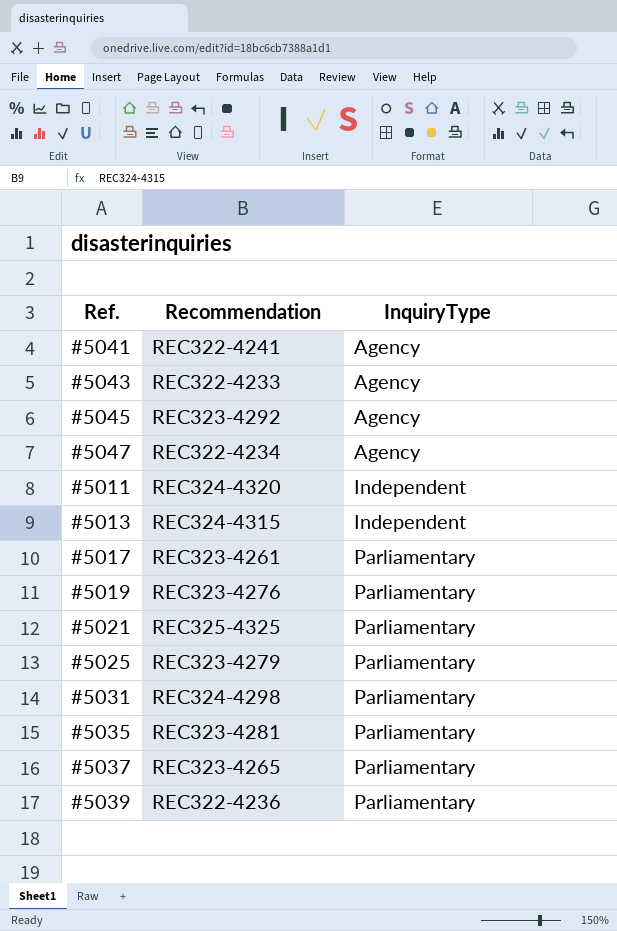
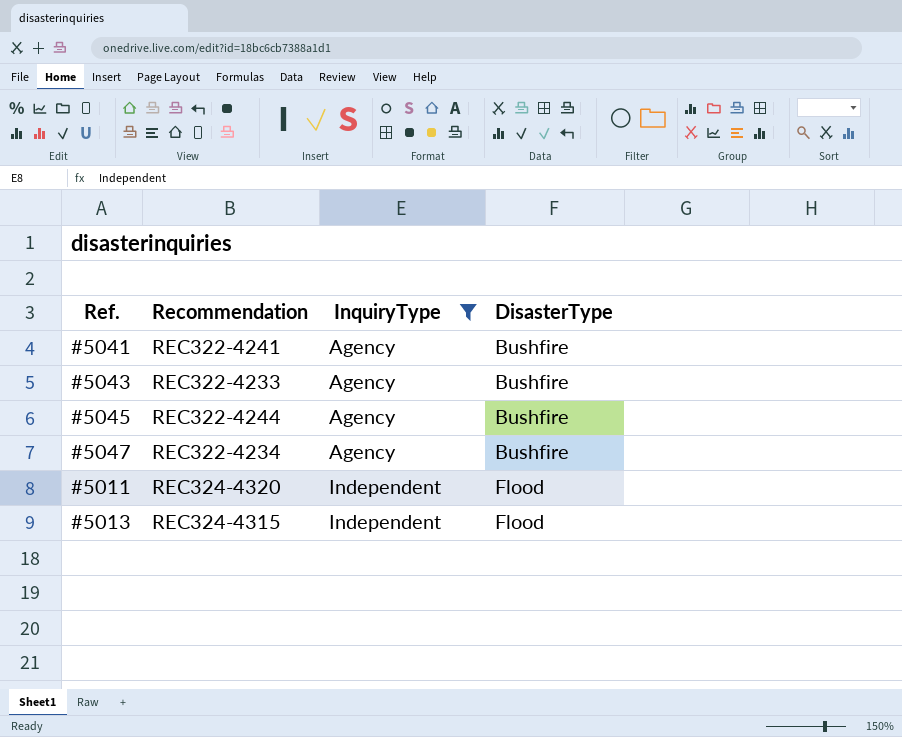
filter: none -> InquiryType != Parliamentary
column DisasterType | position: none -> 4
#5045 | Recommendation: REC323-4292 -> REC322-4244

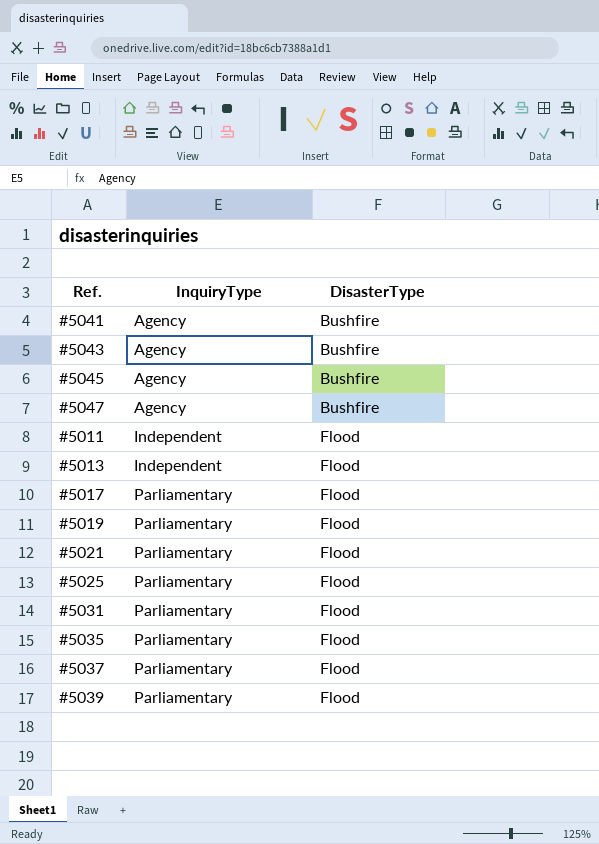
filter: InquiryType != Parliamentary -> none
column Recommendation | position: 2 -> none

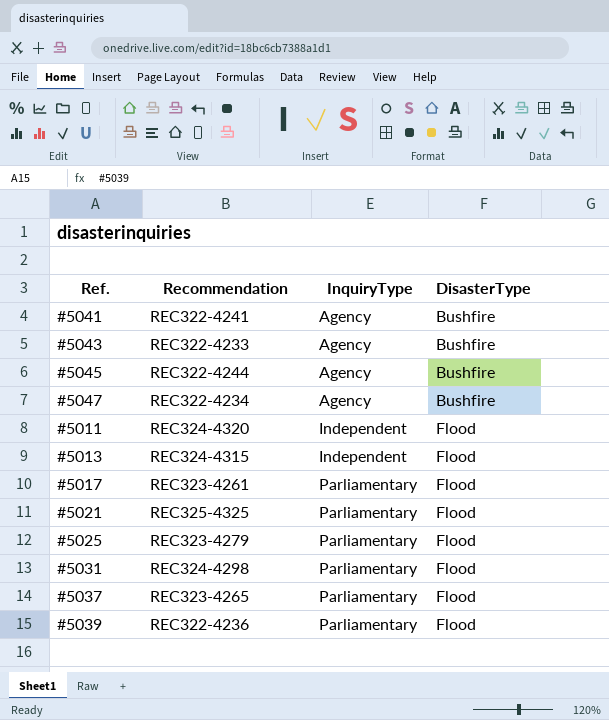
column Recommendation | position: none -> 2
row #5019: Parliamentary | Flood -> none
row #5035: Parliamentary | Flood -> none

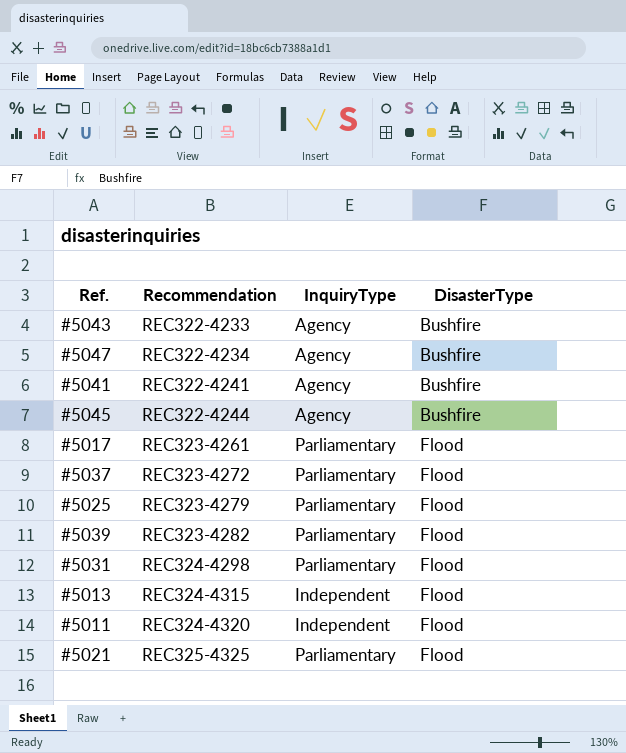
row order: InquiryType ascending -> Recommendation ascending
#5037 | Recommendation: REC323-4265 -> REC323-4272
#5039 | Recommendation: REC322-4236 -> REC323-4282

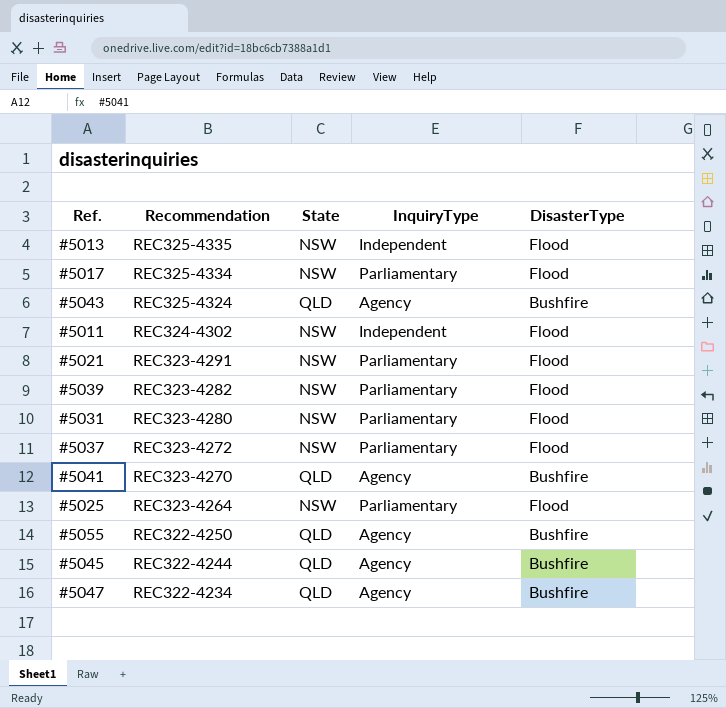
row order: Recommendation ascending -> Recommendation descending
column State | position: none -> 3
#5013 | Recommendation: REC324-4315 -> REC325-4335
#5017 | Recommendation: REC323-4261 -> REC325-4334
#5043 | Recommendation: REC322-4233 -> REC325-4324
#5011 | Recommendation: REC324-4320 -> REC324-4302
#5021 | Recommendation: REC325-4325 -> REC323-4291
#5031 | Recommendation: REC324-4298 -> REC323-4280
#5041 | Recommendation: REC322-4241 -> REC323-4270
#5025 | Recommendation: REC323-4279 -> REC323-4264
row #5055: none -> REC322-4250 | QLD | Agency | Bushfire

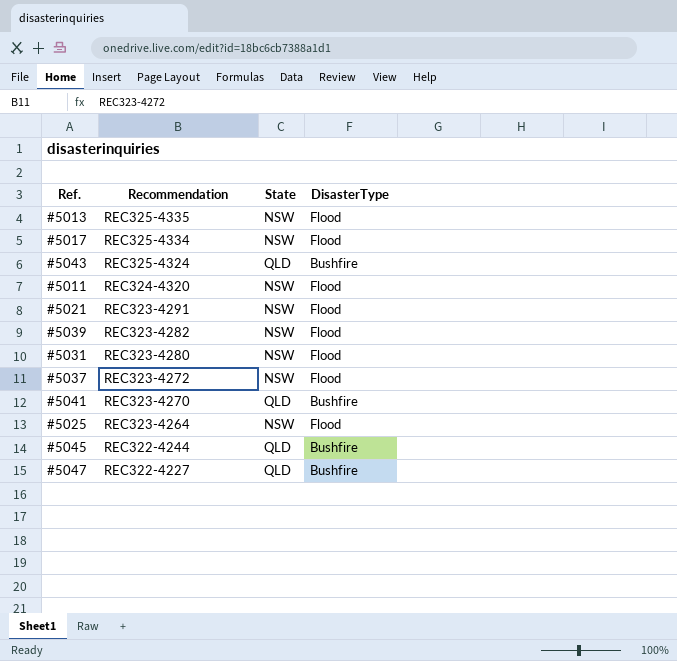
column InquiryType | position: 4 -> none
row #5055: REC322-4250 | QLD | Agency | Bushfire -> none
#5011 | Recommendation: REC324-4302 -> REC324-4320
#5047 | Recommendation: REC322-4234 -> REC322-4227

